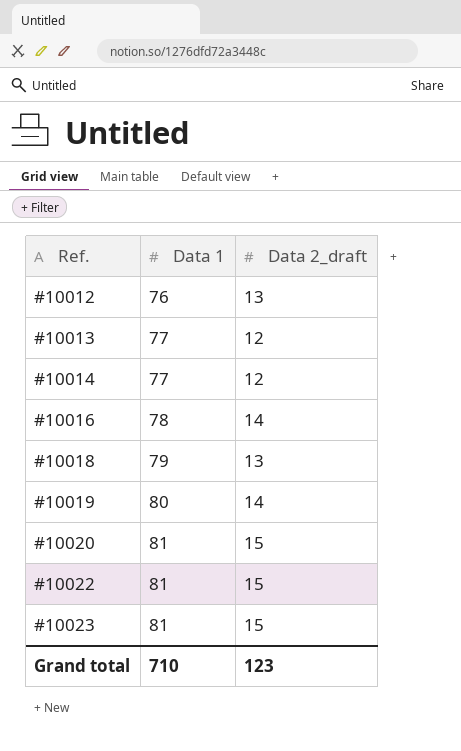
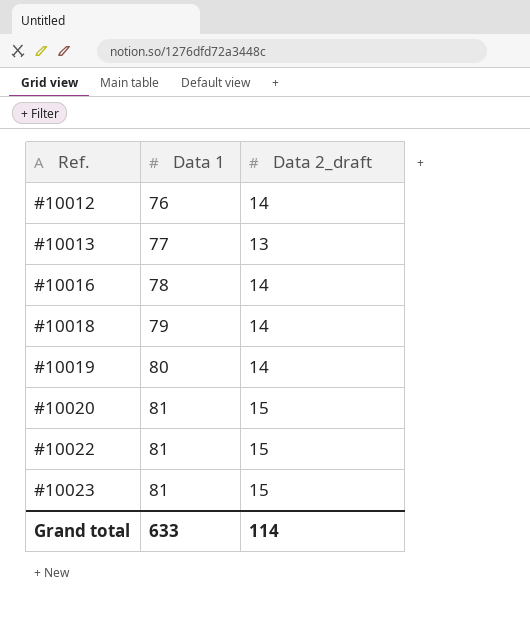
row #10014: 77 | 12 -> none
#10012 | Data 2_draft: 13 -> 14
#10013 | Data 2_draft: 12 -> 13
#10018 | Data 2_draft: 13 -> 14
Grand total | Data 1: 710 -> 633
Grand total | Data 2_draft: 123 -> 114

